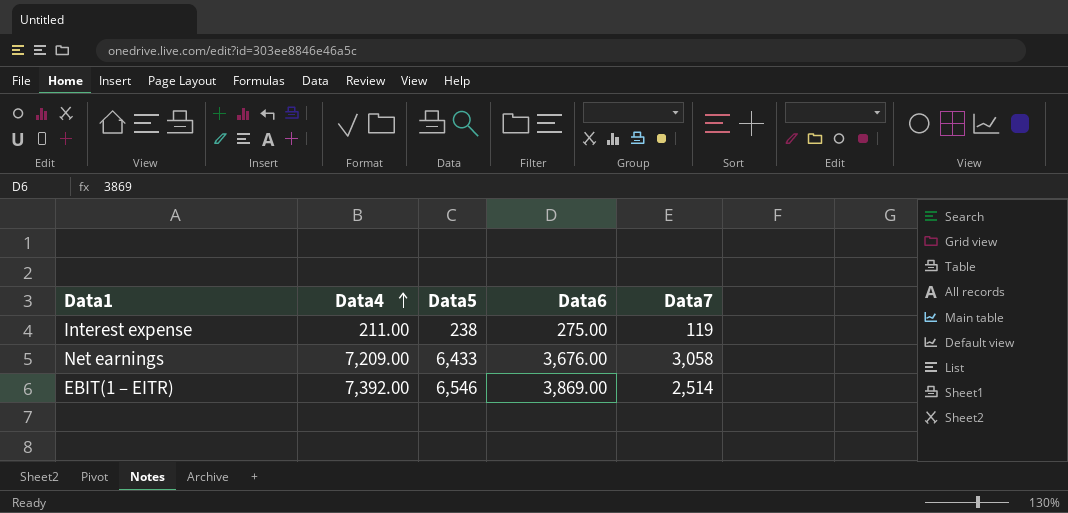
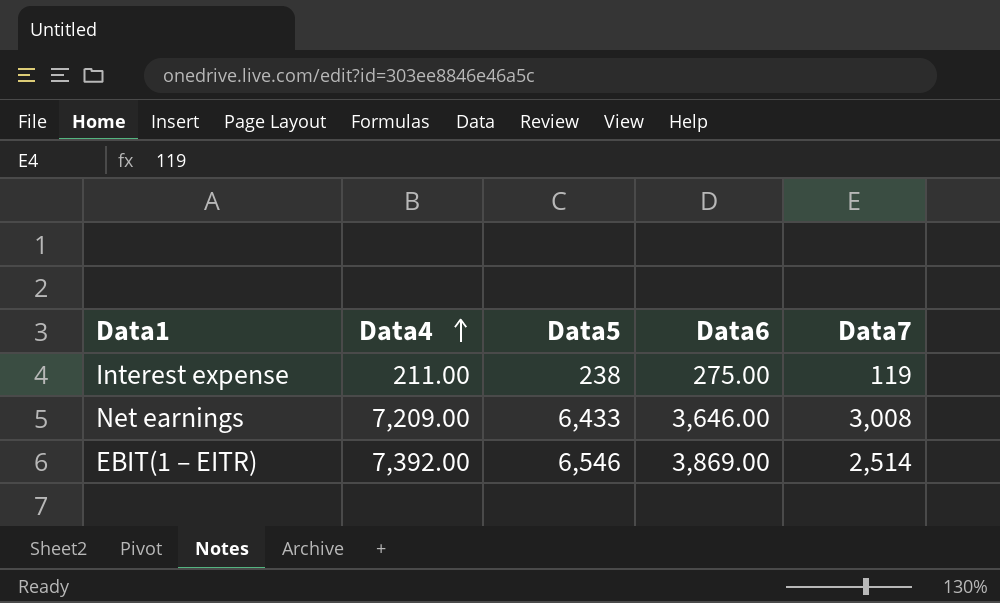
Net earnings | Data6: 3,676.00 -> 3,646.00
Net earnings | Data7: 3,058 -> 3,008

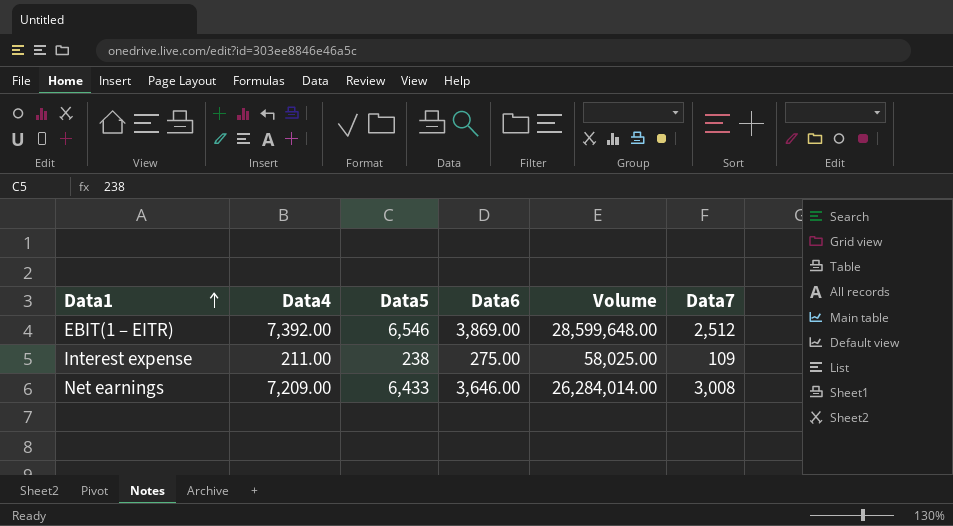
row order: Data4 ascending -> Data1 ascending
column Volume | formula: none -> [Data4] * [Data6]
EBIT(1 – EITR) | Data7: 2,514 -> 2,512
Interest expense | Data7: 119 -> 109

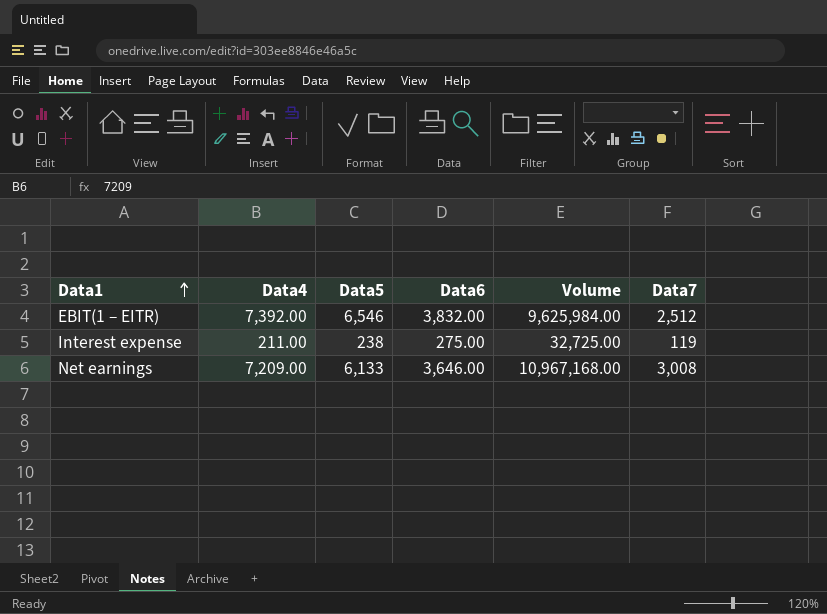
column Volume | formula: [Data4] * [Data6] -> [Data6] * [Data7]
EBIT(1 – EITR) | Data6: 3,869.00 -> 3,832.00
Interest expense | Data7: 109 -> 119
Net earnings | Data5: 6,433 -> 6,133

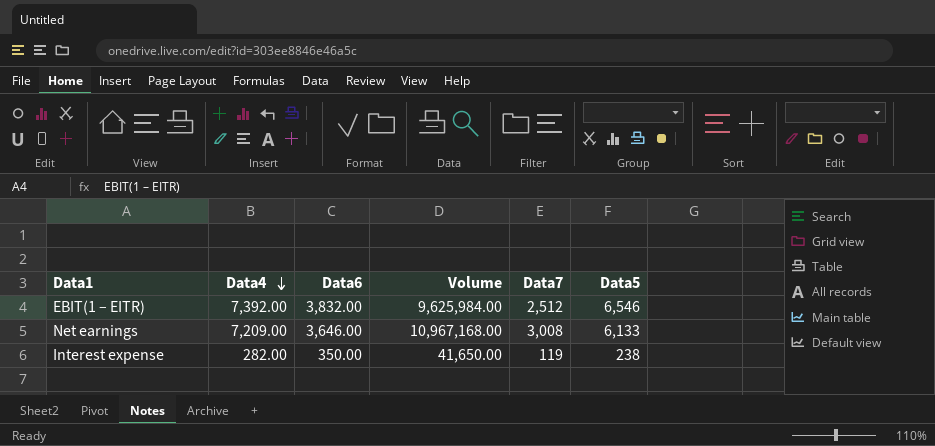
row order: Data1 ascending -> Data4 descending
column Data5 | position: 3 -> 6
Interest expense | Data4: 211.00 -> 282.00
Interest expense | Data6: 275.00 -> 350.00
Interest expense | Volume: 32,725.00 -> 41,650.00

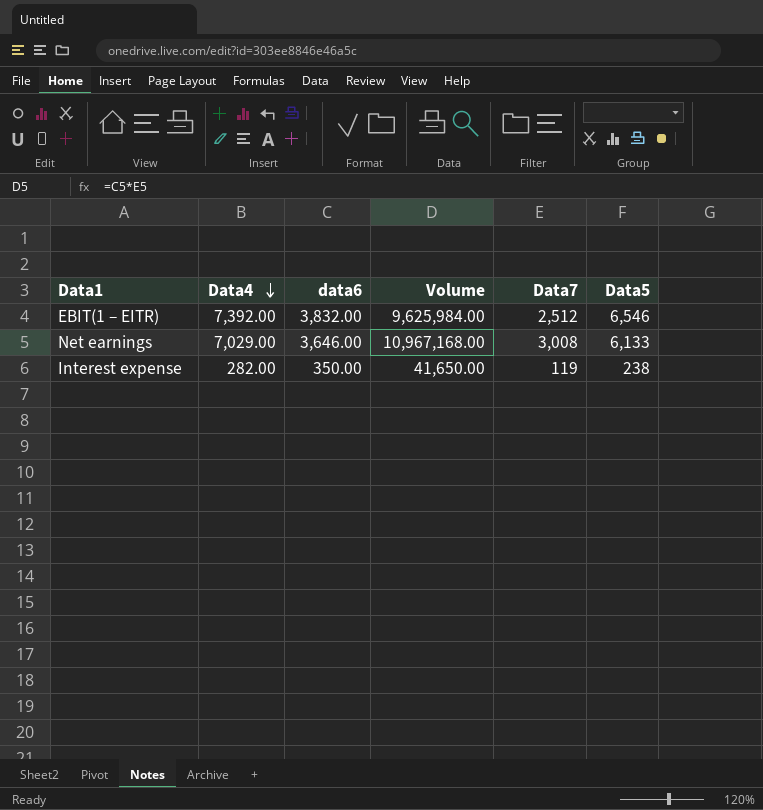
column name: Data6 -> data6
Net earnings | Data4: 7,209.00 -> 7,029.00

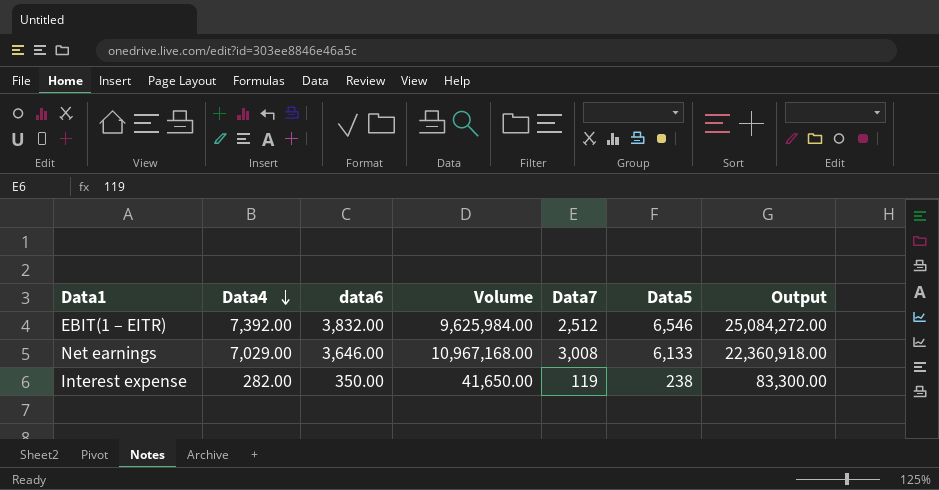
column Output | formula: none -> [data6] * [Data5]

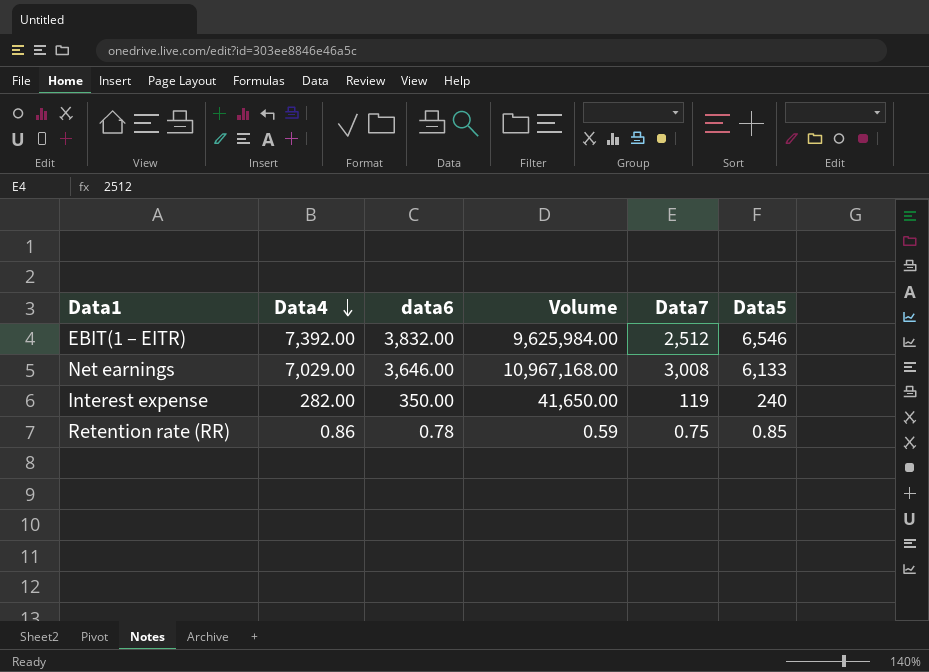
column Output | formula: [data6] * [Data5] -> none
Interest expense | Data5: 238 -> 240
row Retention rate (RR): none -> 0.86 | 0.78 | 0.59 | 0.75 | 0.85

